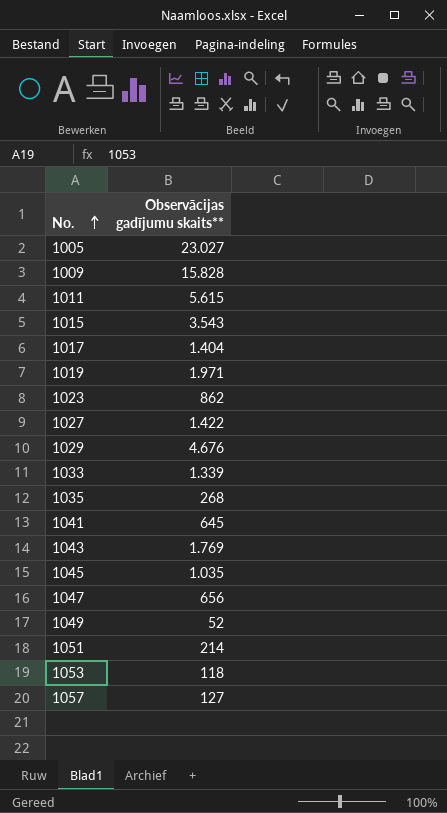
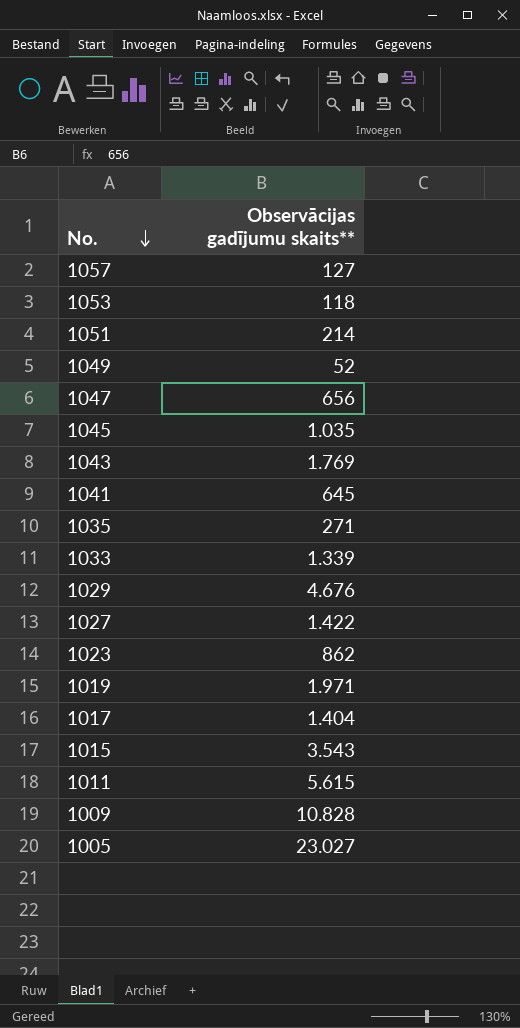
row order: No. ascending -> No. descending
1035 | Observācijas gadījumu skaits**: 268 -> 271
1009 | Observācijas gadījumu skaits**: 15.828 -> 10.828

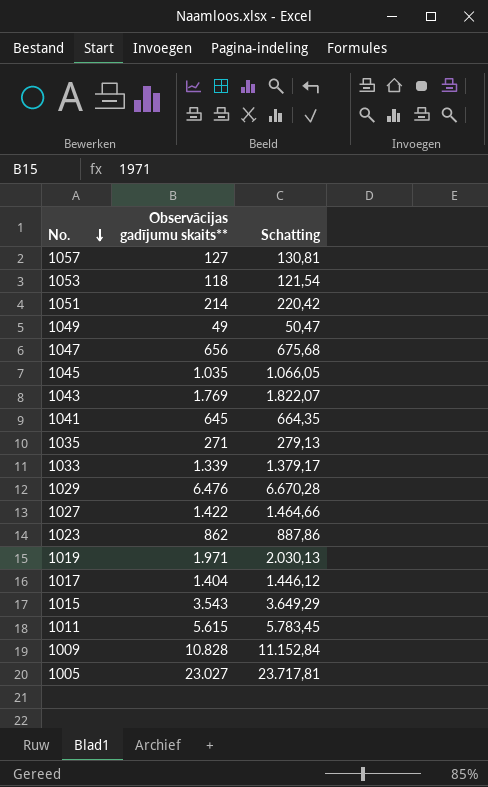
column Schatting | formula: none -> [Observācijas gadījumu skaits**] * 1,03
1049 | Observācijas gadījumu skaits**: 52 -> 49
1029 | Observācijas gadījumu skaits**: 4.676 -> 6.476

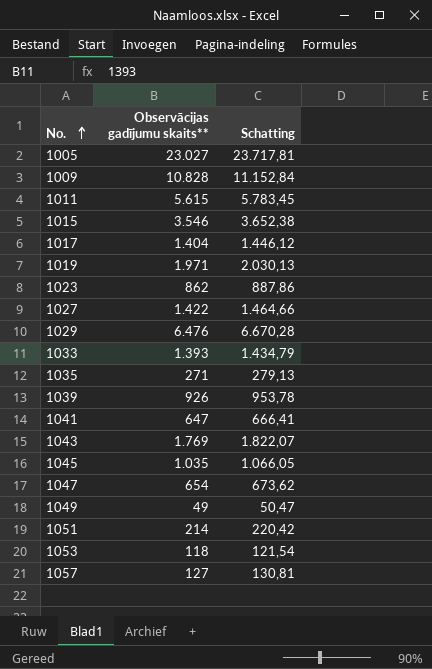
row order: No. descending -> No. ascending
1015 | Observācijas gadījumu skaits**: 3.543 -> 3.546
1015 | Schatting: 3.649,29 -> 3.652,38
1033 | Observācijas gadījumu skaits**: 1.339 -> 1.393
1033 | Schatting: 1.379,17 -> 1.434,79
row 1039: none -> 926 | 953,78
1041 | Observācijas gadījumu skaits**: 645 -> 647
1041 | Schatting: 664,35 -> 666,41
1047 | Observācijas gadījumu skaits**: 656 -> 654
1047 | Schatting: 675,68 -> 673,62

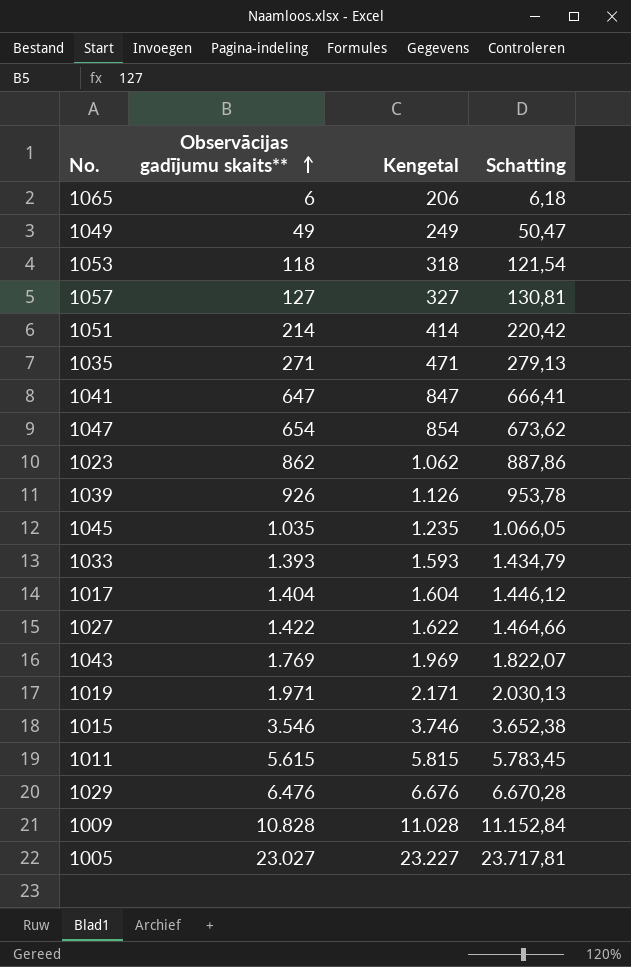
row order: No. ascending -> Observācijas gadījumu skaits** ascending
column Kengetal | formula: none -> [Observācijas gadījumu skaits**] + 200
row 1065: none -> 6 | 206 | 6,18

